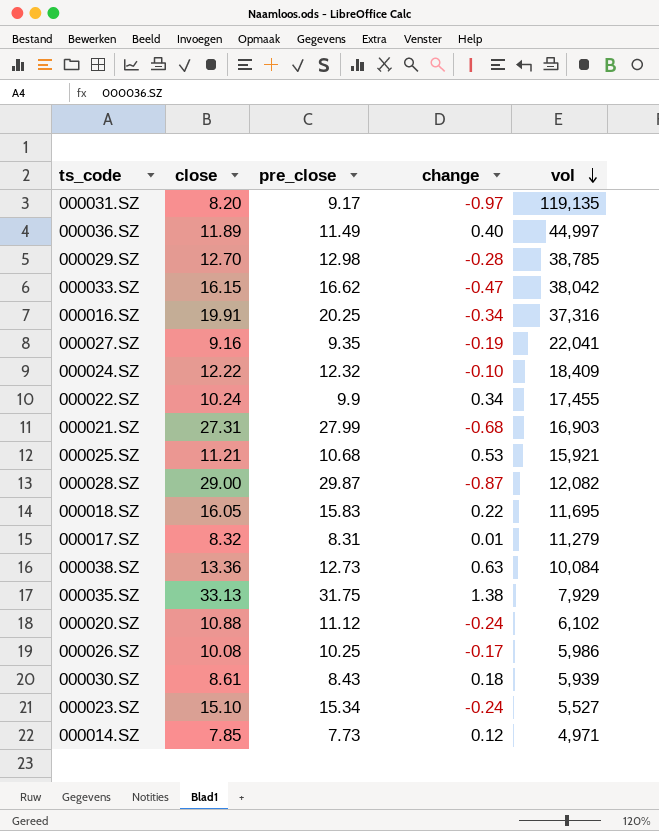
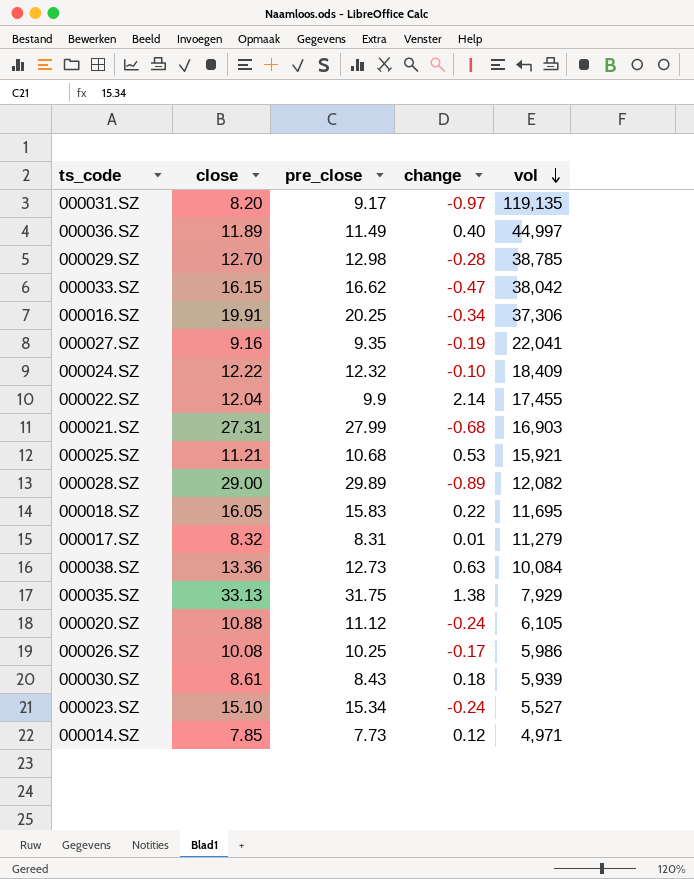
000016.SZ | vol: 37,316 -> 37,306
000022.SZ | close: 10.24 -> 12.04
000022.SZ | change: 0.34 -> 2.14
000028.SZ | pre_close: 29.87 -> 29.89
000028.SZ | change: -0.87 -> -0.89
000020.SZ | vol: 6,102 -> 6,105

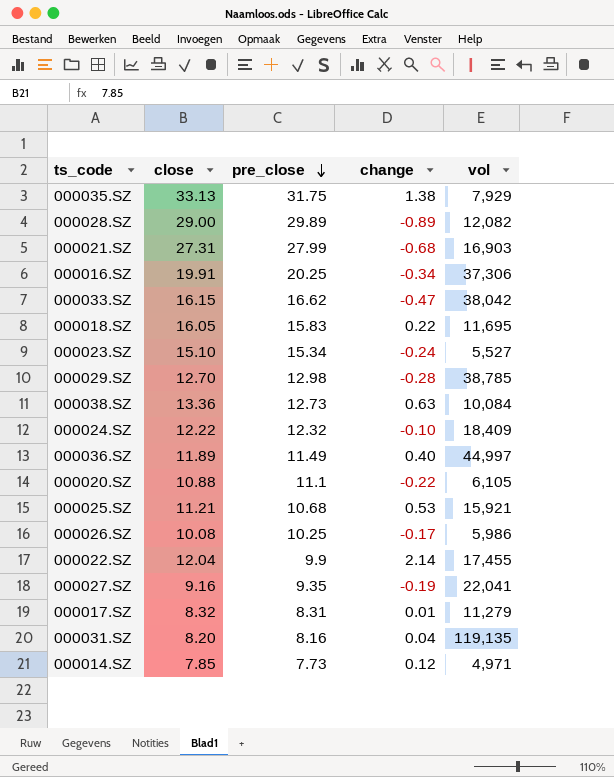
row order: vol descending -> pre_close descending
row 000030.SZ: 8.61 | 8.43 | 0.18 | 5,939 -> none
000020.SZ | pre_close: 11.12 -> 11.1
000020.SZ | change: -0.24 -> -0.22
000031.SZ | pre_close: 9.17 -> 8.16
000031.SZ | change: -0.97 -> 0.04

